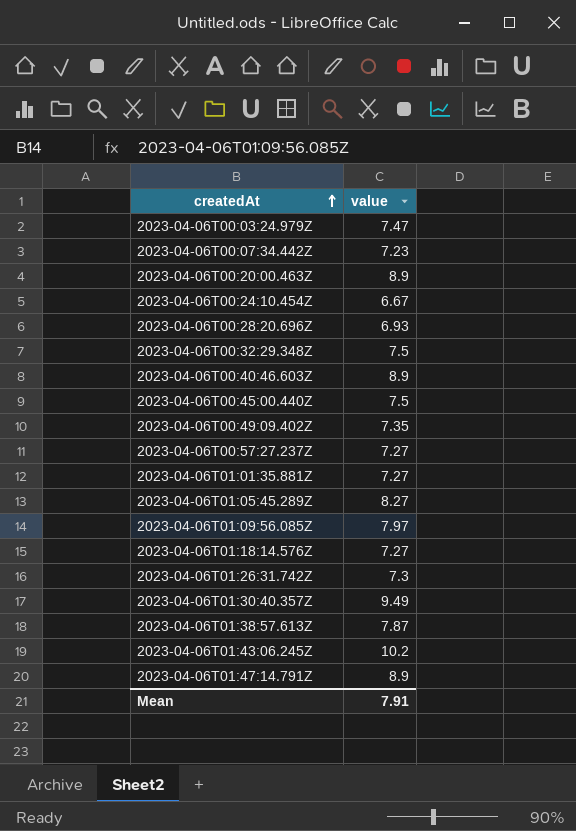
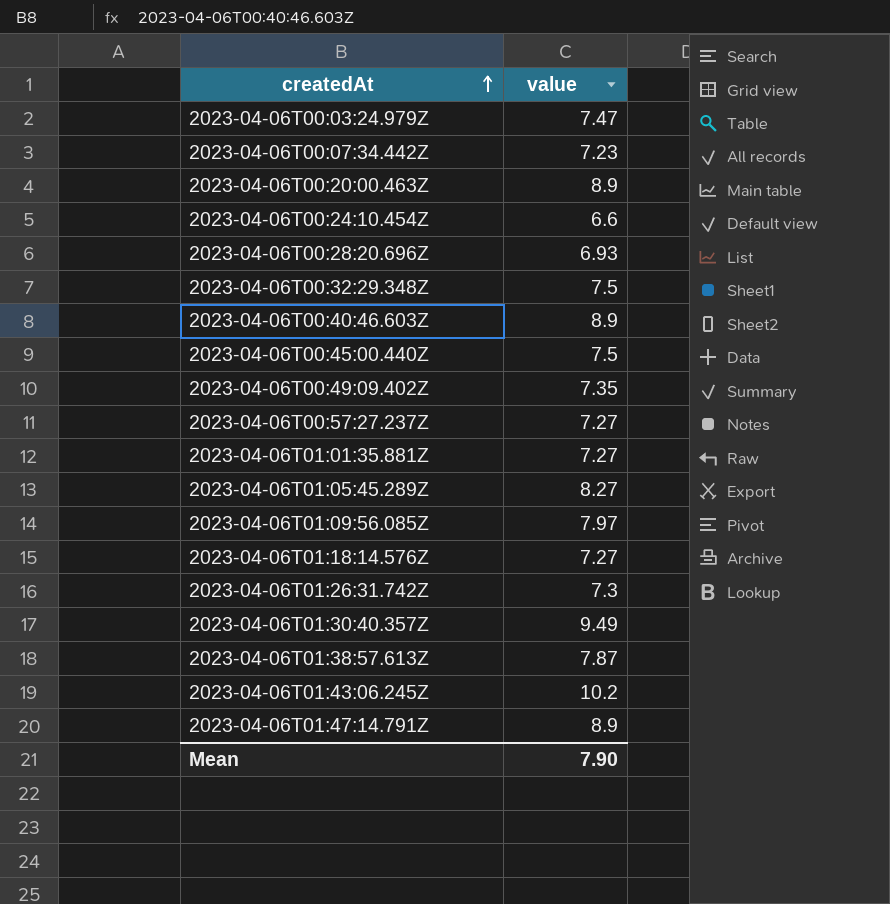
2023-04-06T00:24:10.454Z | value: 6.67 -> 6.6
Mean | value: 7.91 -> 7.90

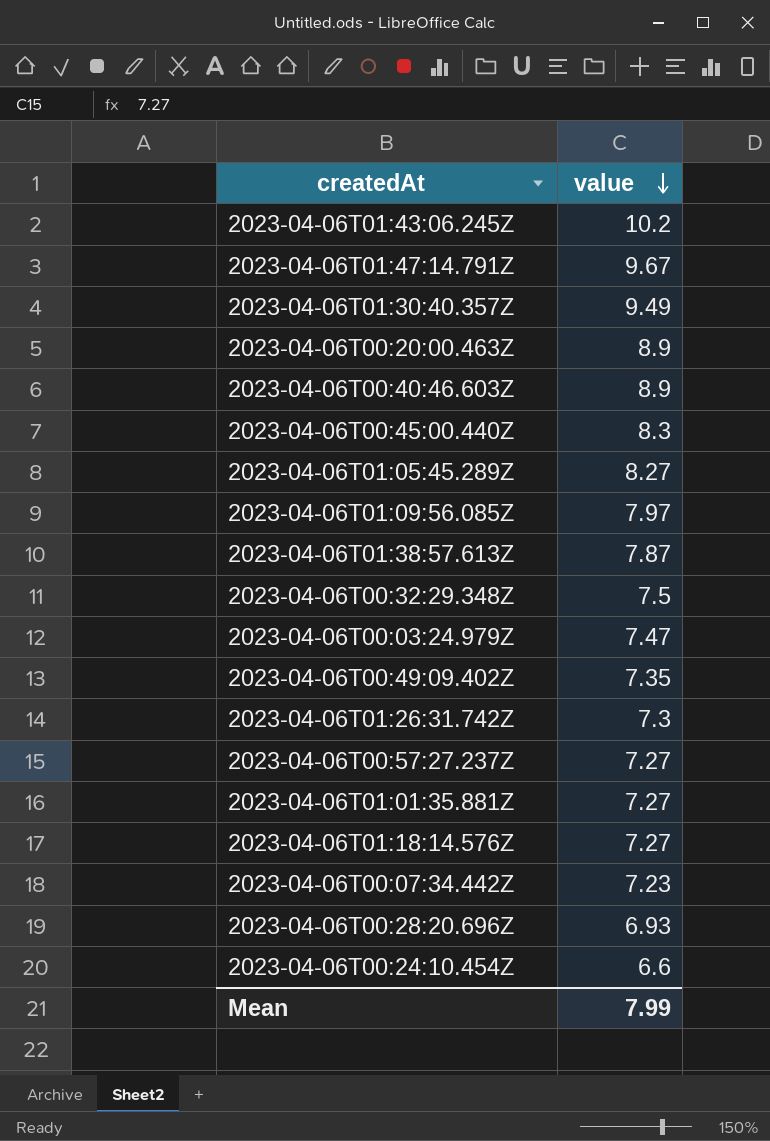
row order: createdAt ascending -> value descending
2023-04-06T01:47:14.791Z | value: 8.9 -> 9.67
2023-04-06T00:45:00.440Z | value: 7.5 -> 8.3
Mean | value: 7.90 -> 7.99

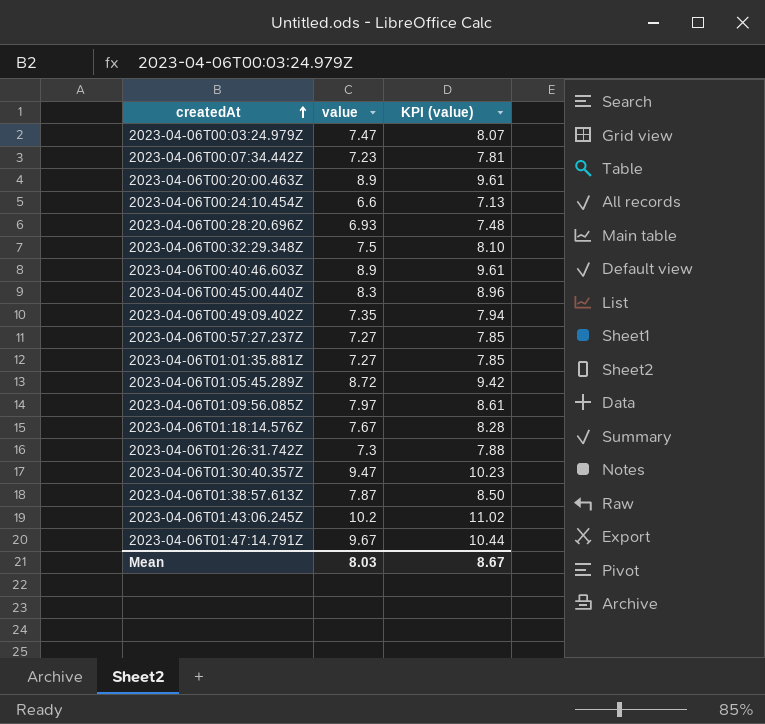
row order: value descending -> createdAt ascending
column KPI (value) | formula: none -> [value] * 1.08
2023-04-06T01:05:45.289Z | value: 8.27 -> 8.72
2023-04-06T01:18:14.576Z | value: 7.27 -> 7.67
2023-04-06T01:30:40.357Z | value: 9.49 -> 9.47
Mean | value: 7.99 -> 8.03

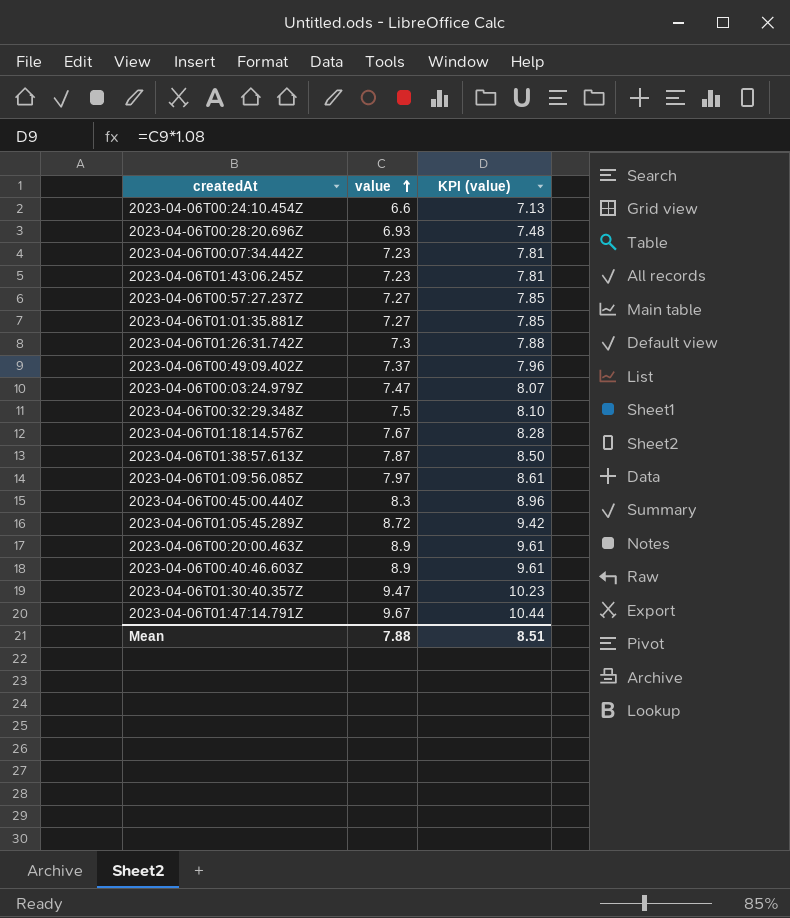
row order: createdAt ascending -> value ascending
2023-04-06T01:43:06.245Z | value: 10.2 -> 7.23
2023-04-06T01:43:06.245Z | KPI (value): 11.02 -> 7.81
2023-04-06T00:49:09.402Z | value: 7.35 -> 7.37
2023-04-06T00:49:09.402Z | KPI (value): 7.94 -> 7.96
Mean | value: 8.03 -> 7.88
Mean | KPI (value): 8.67 -> 8.51

